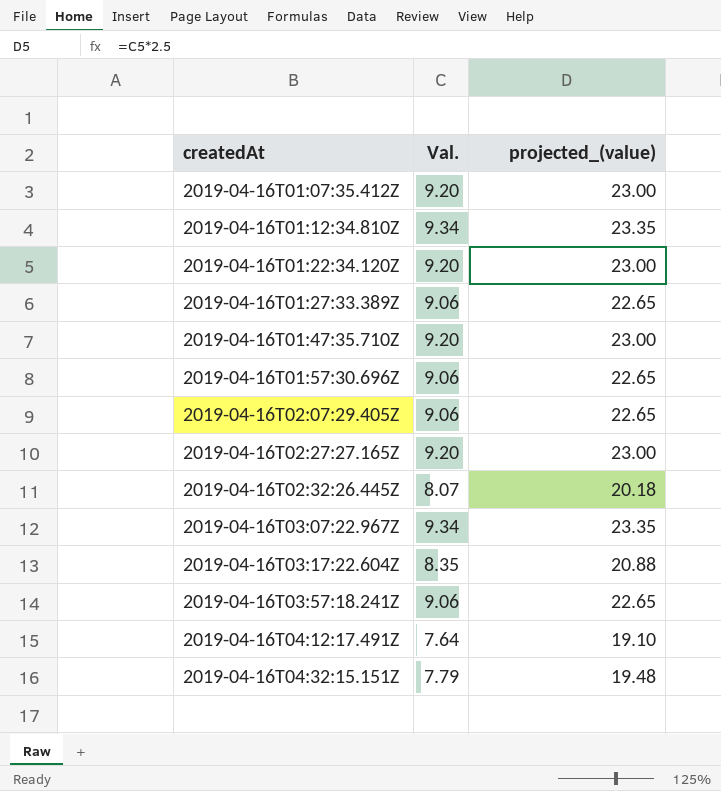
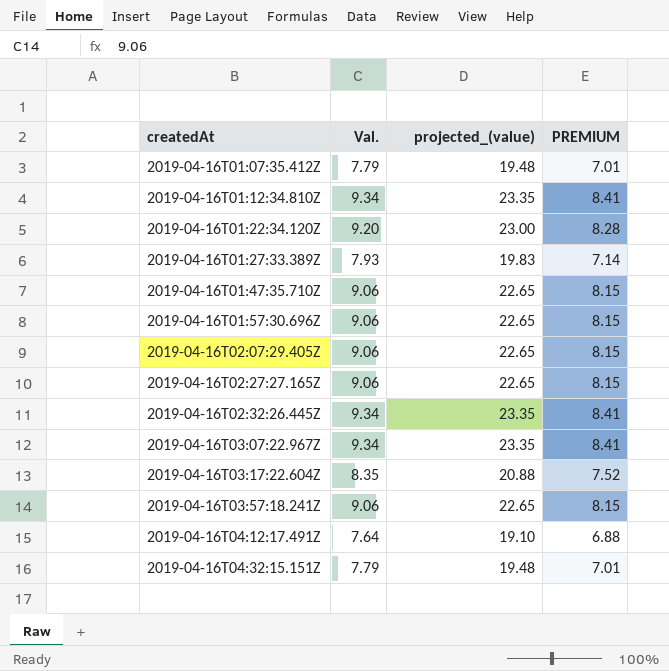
column PREMIUM | formula: none -> [Val.] * 0.9
2019-04-16T01:07:35.412Z | Val.: 9.20 -> 7.79
2019-04-16T01:07:35.412Z | projected_(value): 23.00 -> 19.48
2019-04-16T01:27:33.389Z | Val.: 9.06 -> 7.93
2019-04-16T01:27:33.389Z | projected_(value): 22.65 -> 19.83
2019-04-16T01:47:35.710Z | Val.: 9.20 -> 9.06
2019-04-16T01:47:35.710Z | projected_(value): 23.00 -> 22.65
2019-04-16T02:27:27.165Z | Val.: 9.20 -> 9.06
2019-04-16T02:27:27.165Z | projected_(value): 23.00 -> 22.65
2019-04-16T02:32:26.445Z | Val.: 8.07 -> 9.34
2019-04-16T02:32:26.445Z | projected_(value): 20.18 -> 23.35

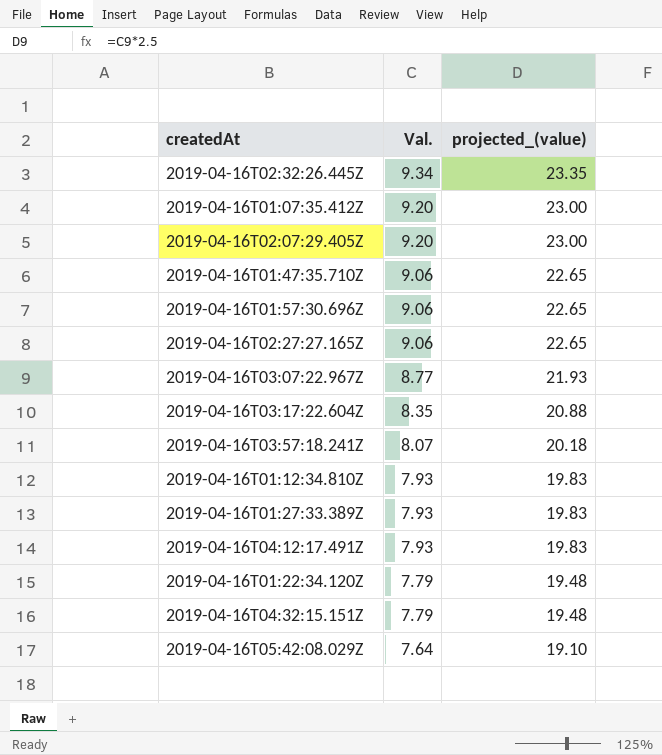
row order: createdAt ascending -> Val. descending
column PREMIUM | formula: [Val.] * 0.9 -> none
2019-04-16T01:07:35.412Z | Val.: 7.79 -> 9.20
2019-04-16T01:07:35.412Z | projected_(value): 19.48 -> 23.00
2019-04-16T02:07:29.405Z | Val.: 9.06 -> 9.20
2019-04-16T02:07:29.405Z | projected_(value): 22.65 -> 23.00
2019-04-16T03:07:22.967Z | Val.: 9.34 -> 8.77
2019-04-16T03:07:22.967Z | projected_(value): 23.35 -> 21.93
2019-04-16T03:57:18.241Z | Val.: 9.06 -> 8.07
2019-04-16T03:57:18.241Z | projected_(value): 22.65 -> 20.18
2019-04-16T01:12:34.810Z | Val.: 9.34 -> 7.93
2019-04-16T01:12:34.810Z | projected_(value): 23.35 -> 19.83
2019-04-16T04:12:17.491Z | Val.: 7.64 -> 7.93
2019-04-16T04:12:17.491Z | projected_(value): 19.10 -> 19.83
2019-04-16T01:22:34.120Z | Val.: 9.20 -> 7.79
2019-04-16T01:22:34.120Z | projected_(value): 23.00 -> 19.48
row 2019-04-16T05:42:08.029Z: none -> 7.64 | 19.10

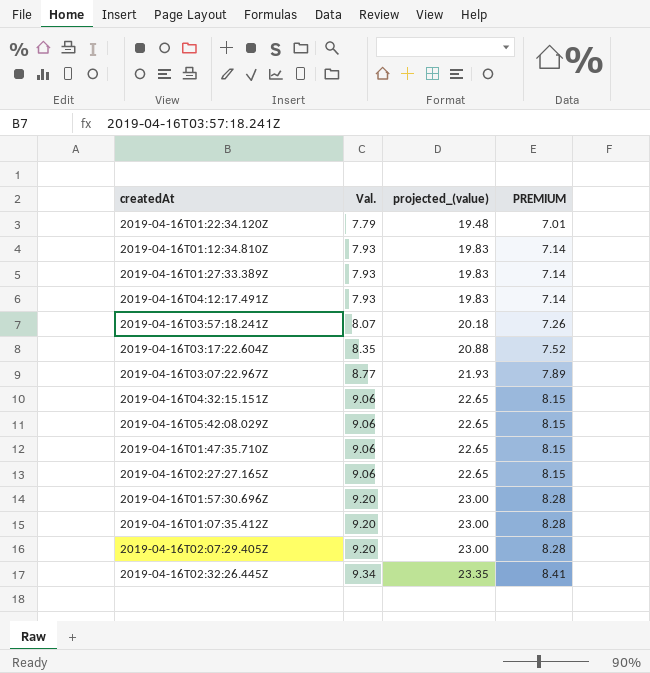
row order: Val. descending -> Val. ascending
column PREMIUM | formula: none -> [Val.] * 0.9
2019-04-16T04:32:15.151Z | Val.: 7.79 -> 9.06
2019-04-16T04:32:15.151Z | projected_(value): 19.48 -> 22.65
2019-04-16T05:42:08.029Z | Val.: 7.64 -> 9.06
2019-04-16T05:42:08.029Z | projected_(value): 19.10 -> 22.65
2019-04-16T01:57:30.696Z | Val.: 9.06 -> 9.20
2019-04-16T01:57:30.696Z | projected_(value): 22.65 -> 23.00

